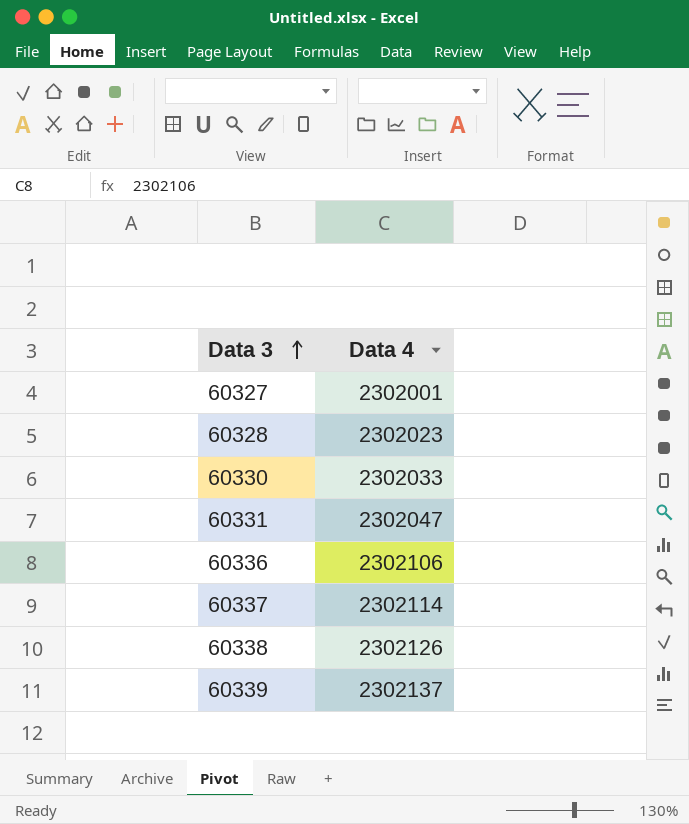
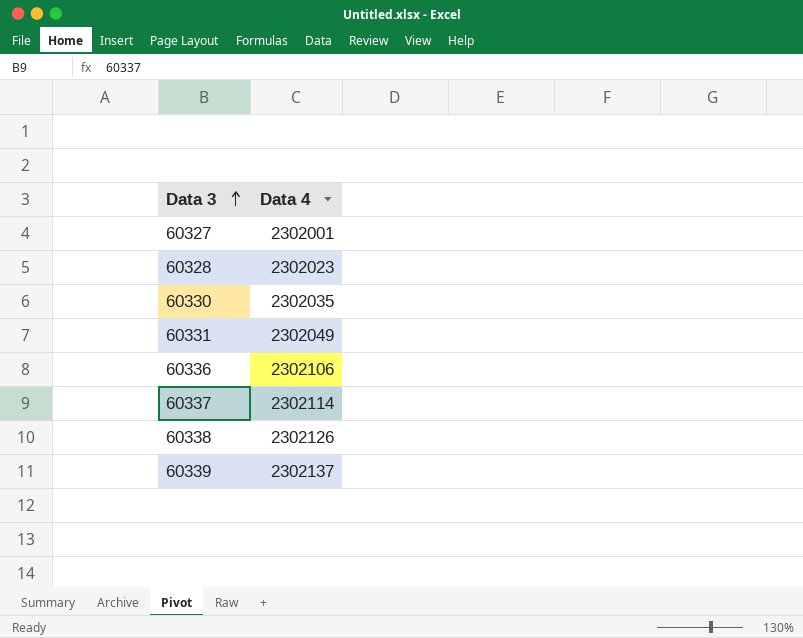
60330 | Data 4: 2302033 -> 2302035
60331 | Data 4: 2302047 -> 2302049

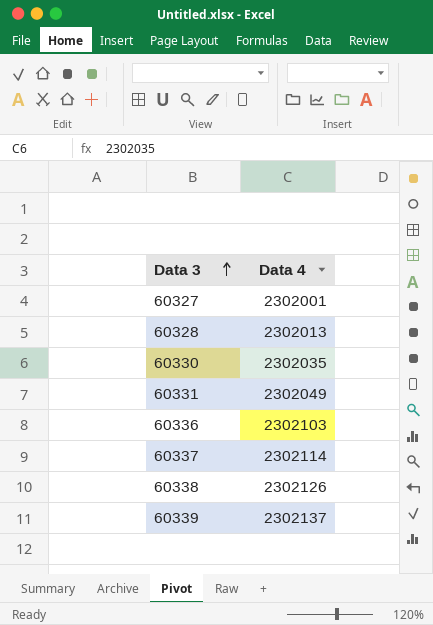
60328 | Data 4: 2302023 -> 2302013
60336 | Data 4: 2302106 -> 2302103

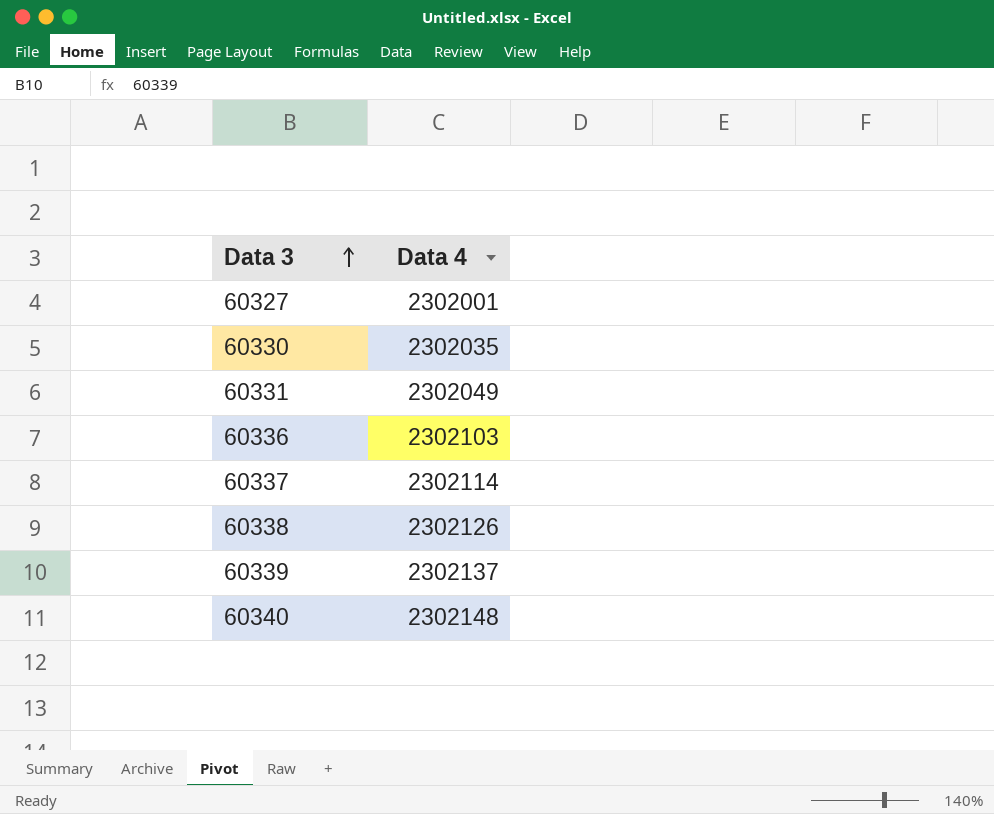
row 60328: 2302013 -> none
row 60340: none -> 2302148

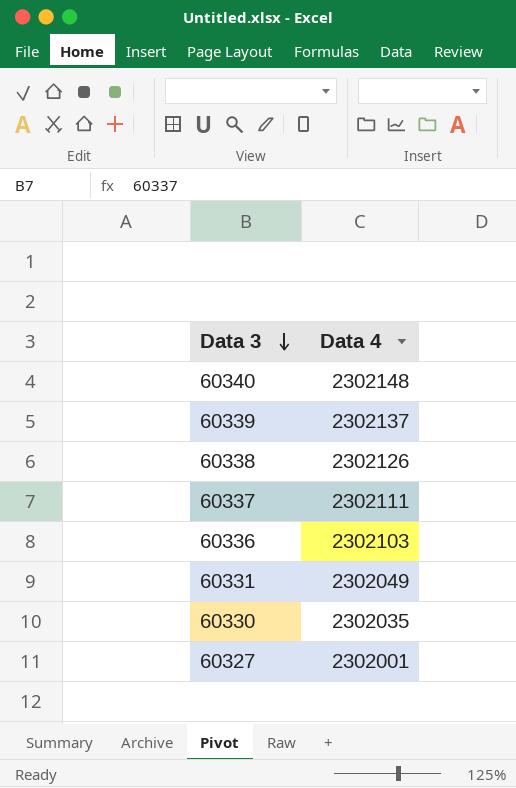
row order: Data 3 ascending -> Data 3 descending
60337 | Data 4: 2302114 -> 2302111

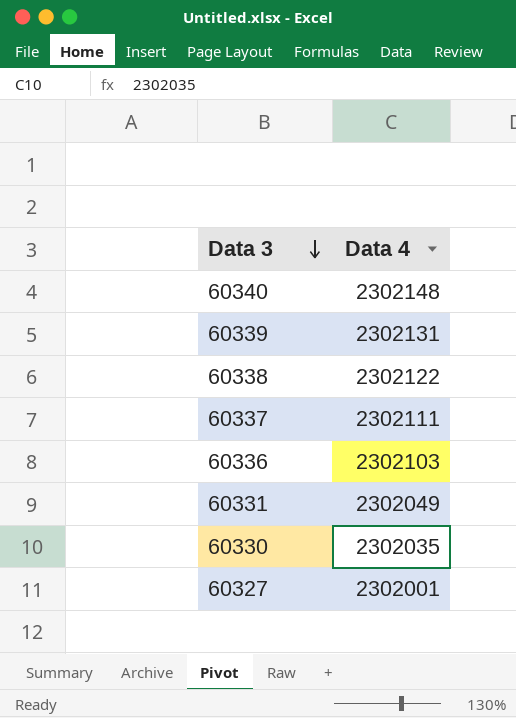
60339 | Data 4: 2302137 -> 2302131
60338 | Data 4: 2302126 -> 2302122

